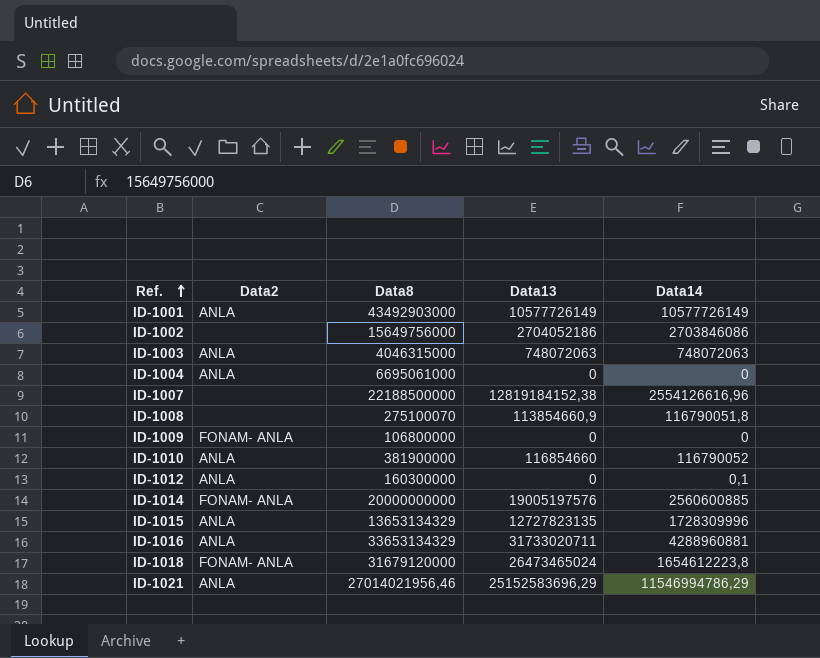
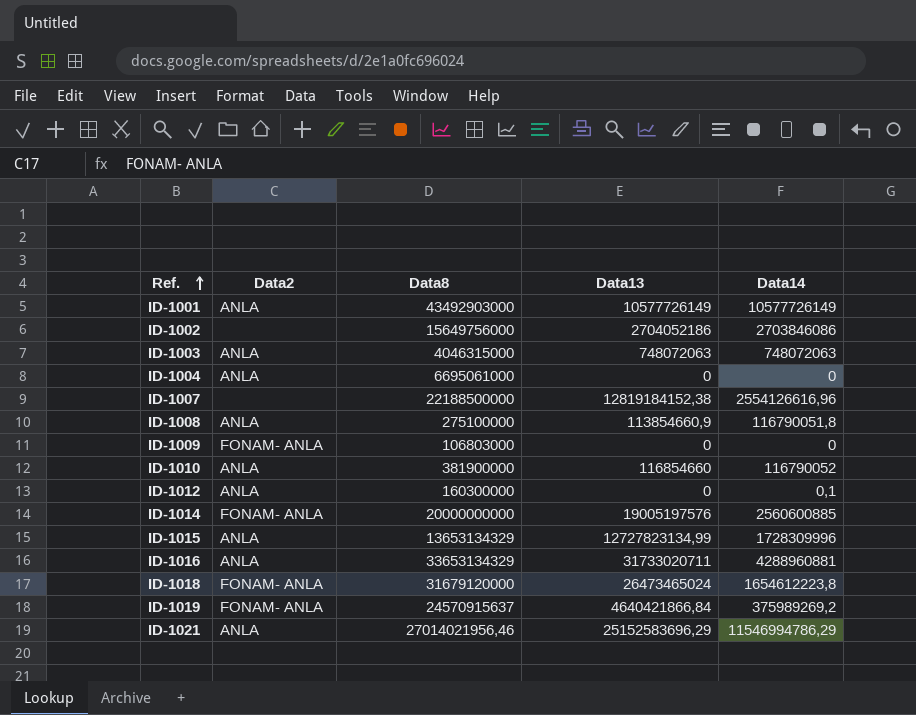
ID-1008 | Data2: none -> ANLA
ID-1008 | Data8: 275100070 -> 275100000
ID-1009 | Data8: 106800000 -> 106803000
ID-1015 | Data13: 12727823135 -> 12727823134,99
row ID-1019: none -> FONAM- ANLA | 24570915637 | 4640421866,84 | 375989269,2

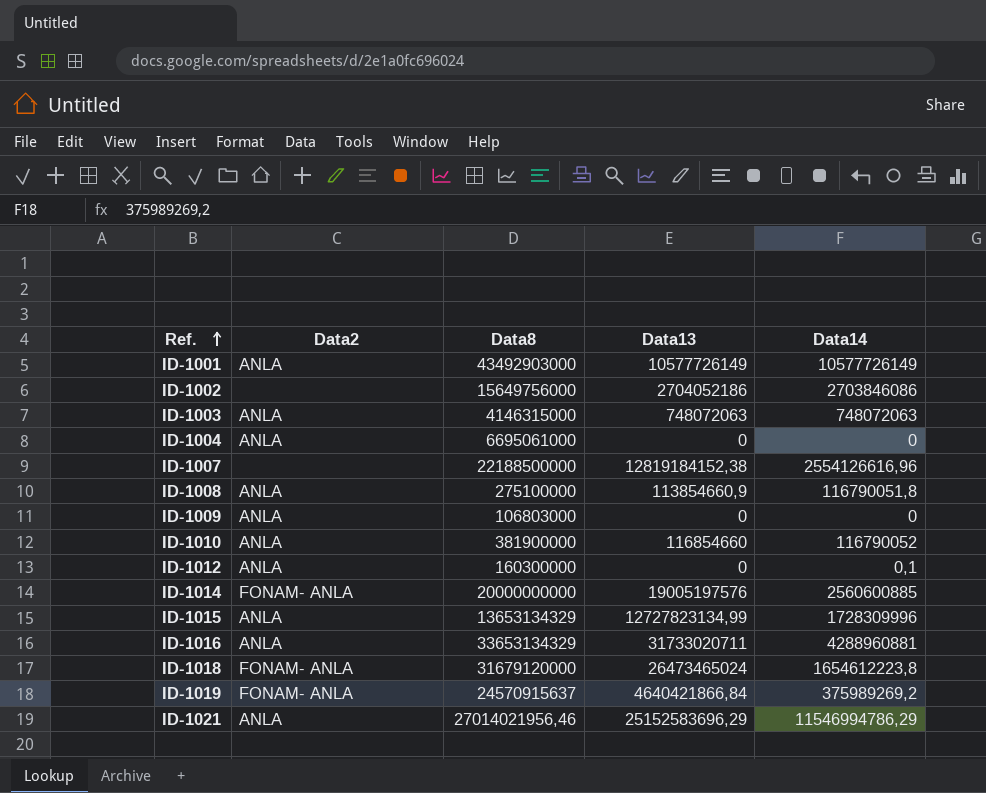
ID-1003 | Data8: 4046315000 -> 4146315000
ID-1009 | Data2: FONAM- ANLA -> ANLA

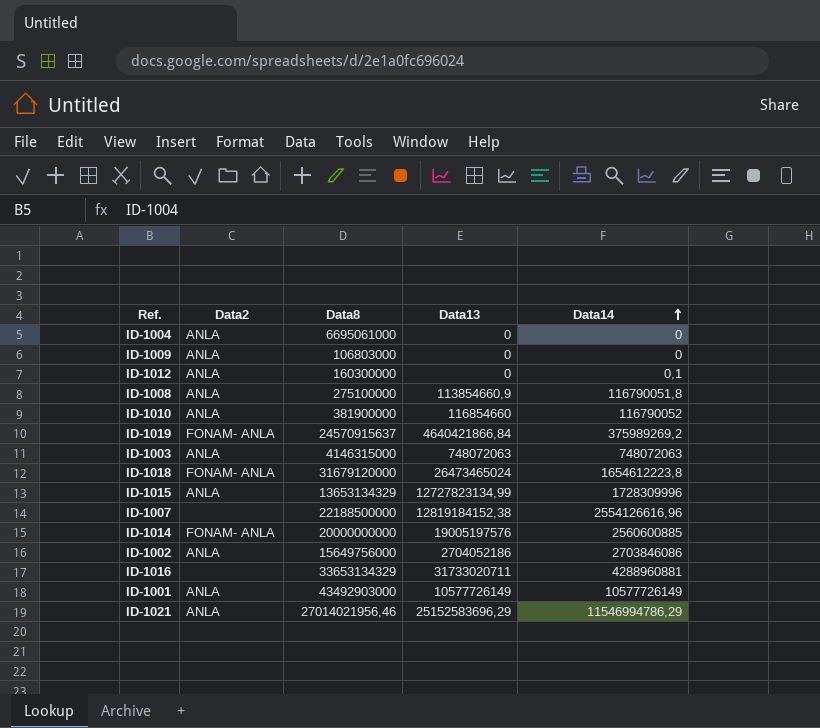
row order: Ref. ascending -> Data14 ascending
ID-1002 | Data2: none -> ANLA
ID-1016 | Data2: ANLA -> none

